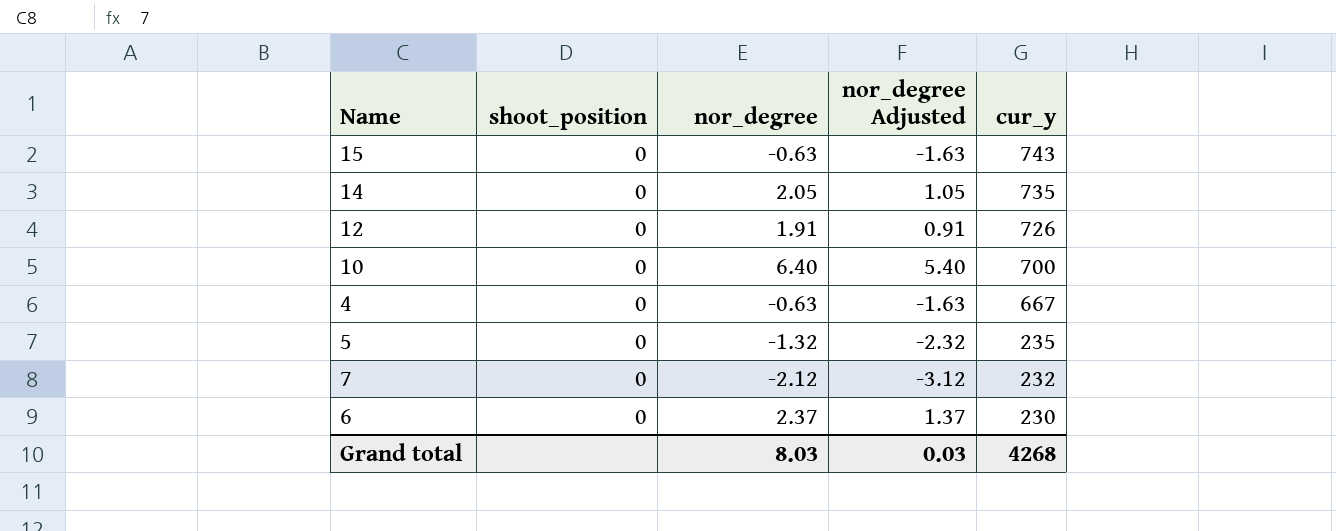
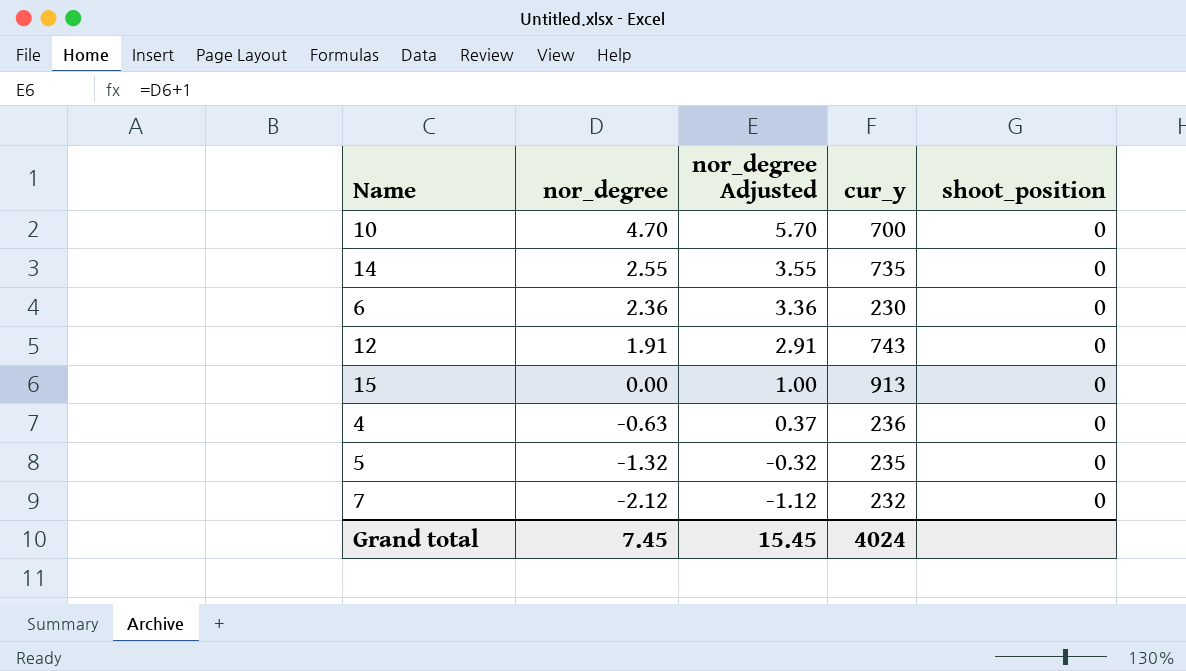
row order: cur_y descending -> nor_degree descending
column nor_degree Adjusted | formula: [nor_degree] - 1 -> [nor_degree] + 1
column shoot_position | position: 2 -> 5
10 | nor_degree: 6.40 -> 4.70
14 | nor_degree: 2.05 -> 2.55
6 | nor_degree: 2.37 -> 2.36
12 | cur_y: 726 -> 743
15 | nor_degree: -0.63 -> 0.00
15 | cur_y: 743 -> 913
4 | cur_y: 667 -> 236
Grand total | nor_degree: 8.03 -> 7.45
Grand total | nor_degree Adjusted: 0.03 -> 15.45
Grand total | cur_y: 4268 -> 4024

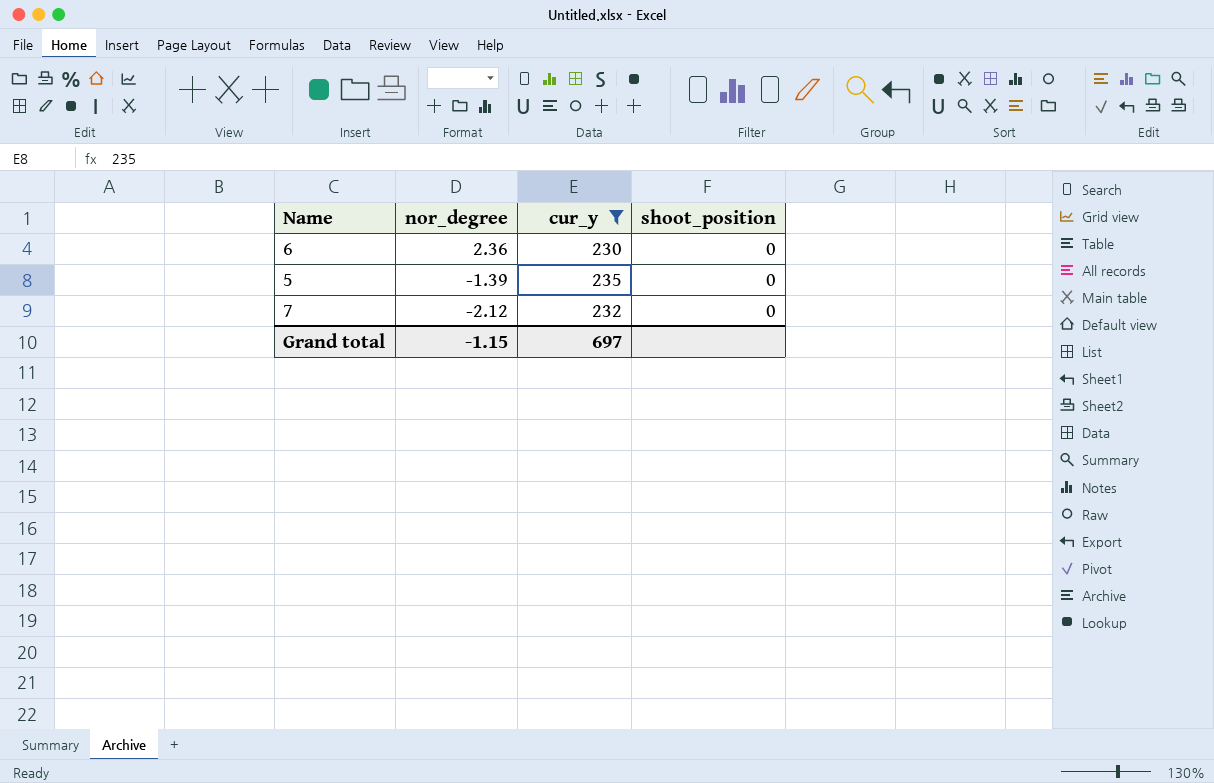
filter: none -> cur_y <= 235
column nor_degree Adjusted | formula: [nor_degree] + 1 -> none
5 | nor_degree: -1.32 -> -1.39
Grand total | nor_degree: 7.45 -> -1.15
Grand total | cur_y: 4024 -> 697

